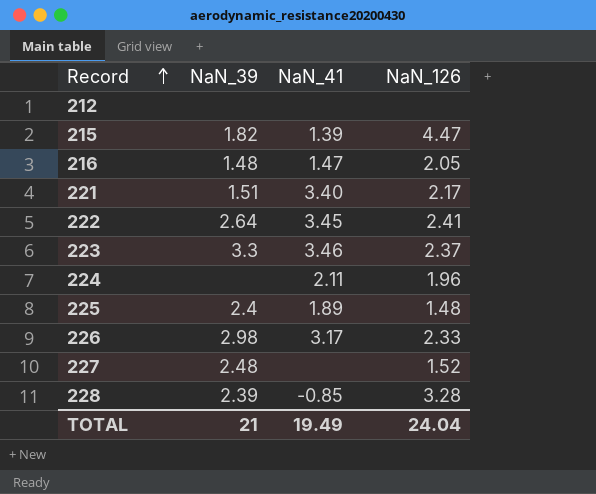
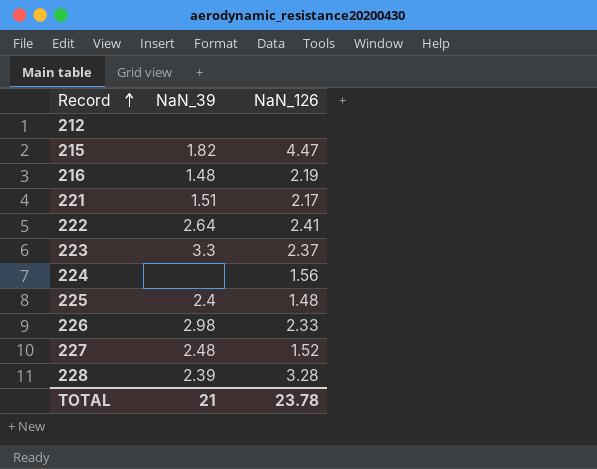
column NaN_41 | position: 3 -> none
216 | NaN_126: 2.05 -> 2.19
224 | NaN_126: 1.96 -> 1.56
TOTAL | NaN_126: 24.04 -> 23.78

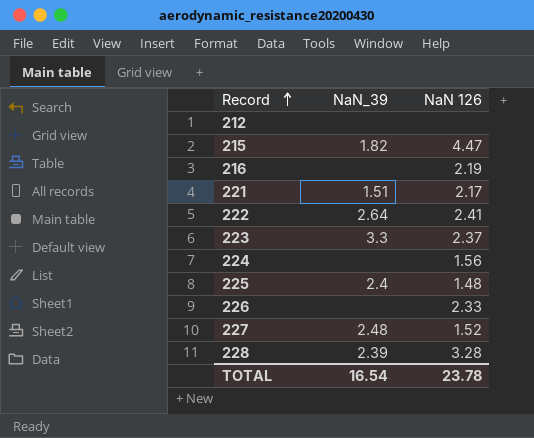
column name: NaN_126 -> NaN 126
216 | NaN_39: 1.48 -> none
226 | NaN_39: 2.98 -> none
TOTAL | NaN_39: 21 -> 16.54

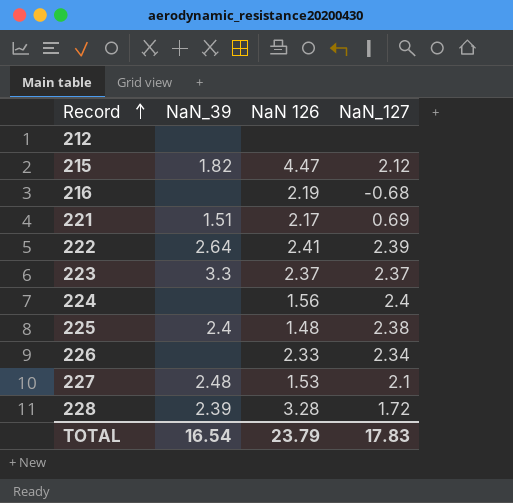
column NaN_127 | position: none -> 4
227 | NaN 126: 1.52 -> 1.53
TOTAL | NaN 126: 23.78 -> 23.79

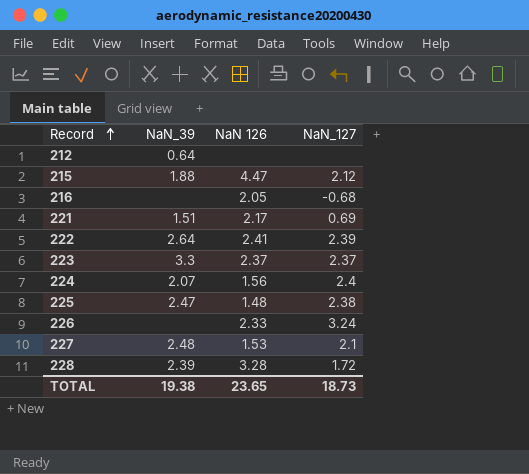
212 | NaN_39: none -> 0.64
215 | NaN_39: 1.82 -> 1.88
216 | NaN 126: 2.19 -> 2.05
224 | NaN_39: none -> 2.07
225 | NaN_39: 2.4 -> 2.47
226 | NaN_127: 2.34 -> 3.24
TOTAL | NaN_39: 16.54 -> 19.38
TOTAL | NaN 126: 23.79 -> 23.65
TOTAL | NaN_127: 17.83 -> 18.73

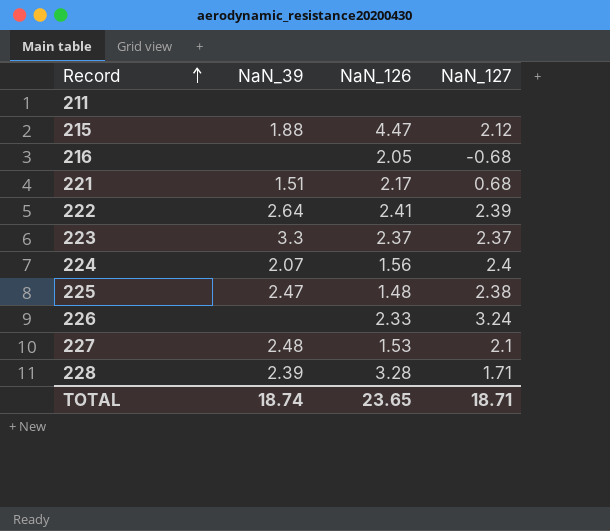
column name: NaN 126 -> NaN_126
row 212: 0.64 | none | none -> none
row 211: none -> none | none | none
221 | NaN_127: 0.69 -> 0.68
228 | NaN_127: 1.72 -> 1.71
TOTAL | NaN_39: 19.38 -> 18.74
TOTAL | NaN_127: 18.73 -> 18.71

